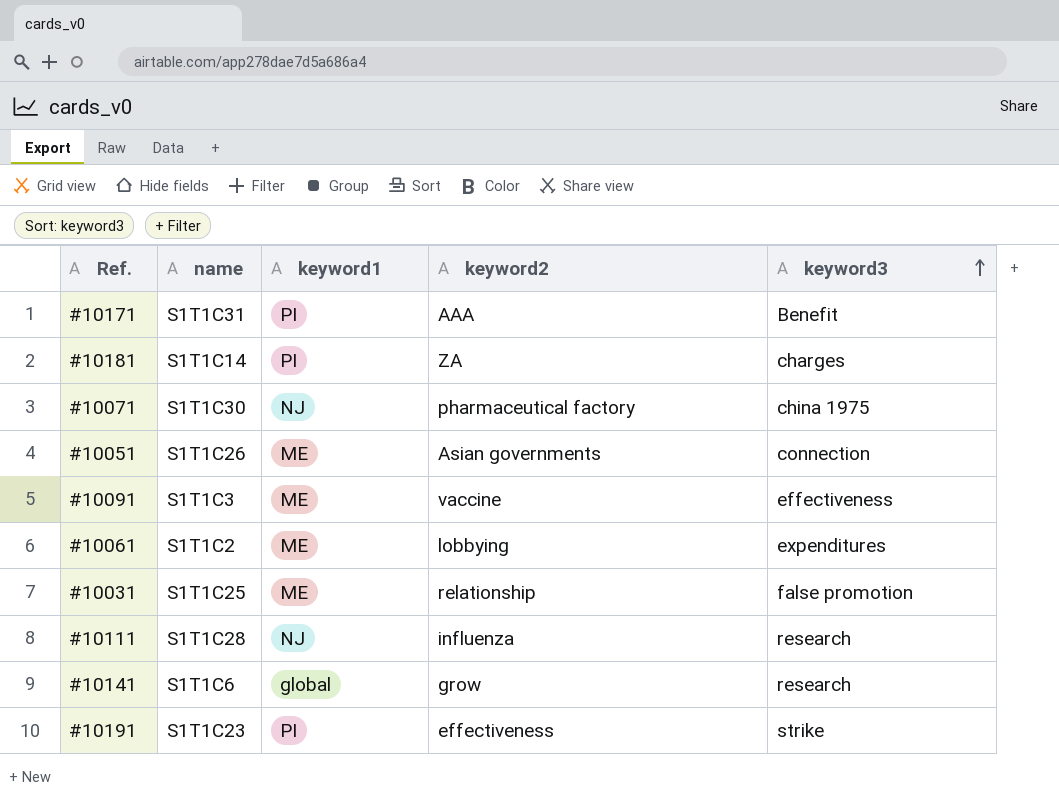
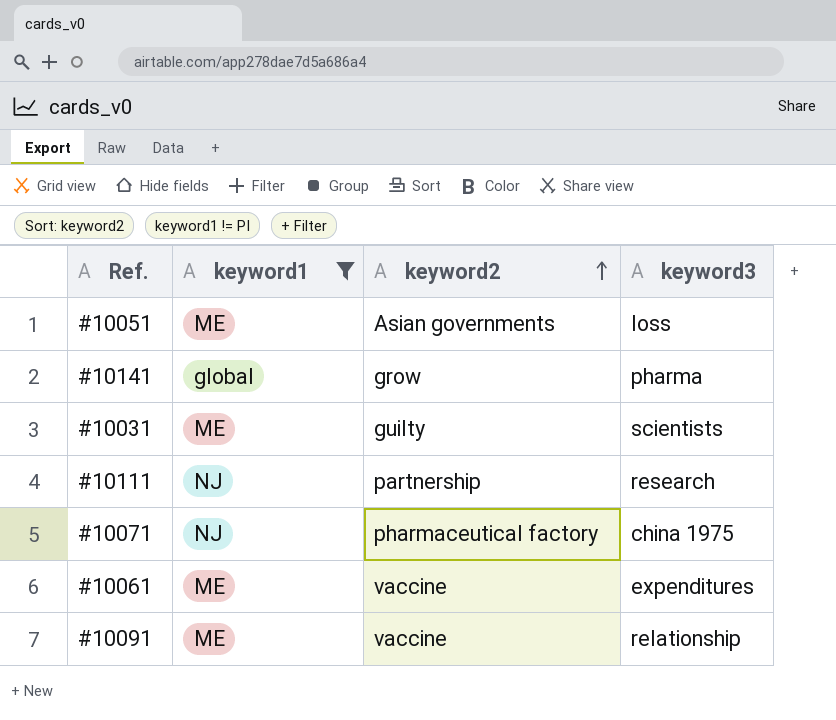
filter: none -> keyword1 != PI
row order: keyword3 ascending -> keyword2 ascending
column name | position: 2 -> none
#10051 | keyword3: connection -> loss
#10141 | keyword3: research -> pharma
#10031 | keyword2: relationship -> guilty
#10031 | keyword3: false promotion -> scientists
#10111 | keyword2: influenza -> partnership
#10061 | keyword2: lobbying -> vaccine
#10091 | keyword3: effectiveness -> relationship

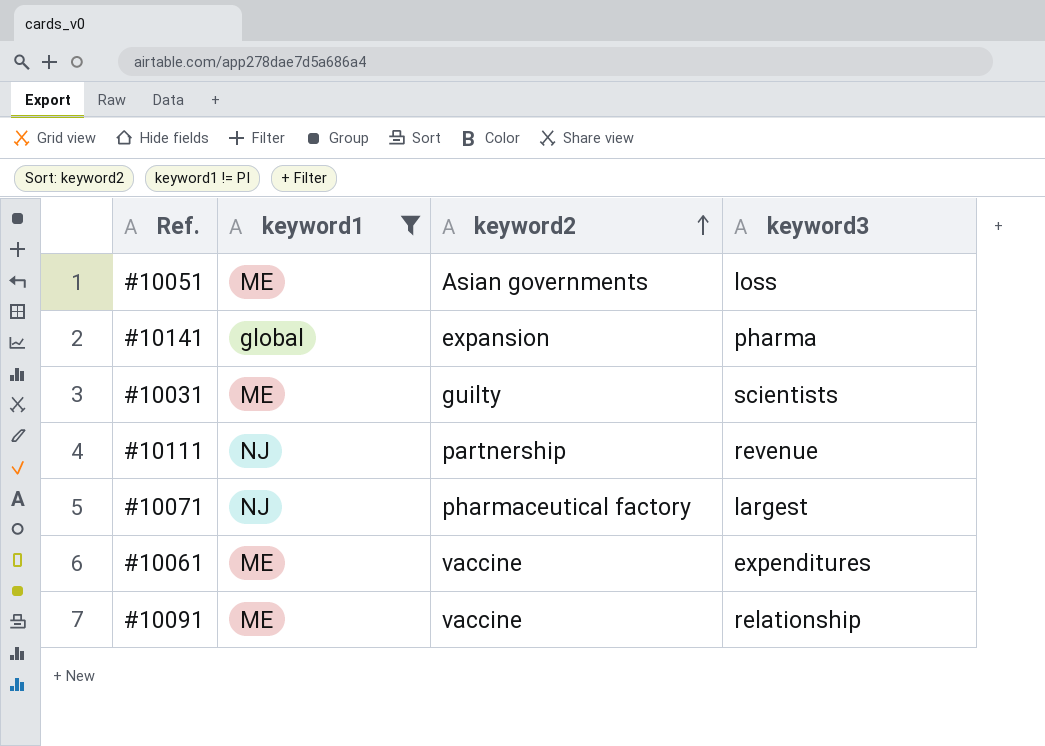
#10141 | keyword2: grow -> expansion
#10111 | keyword3: research -> revenue
#10071 | keyword3: china 1975 -> largest

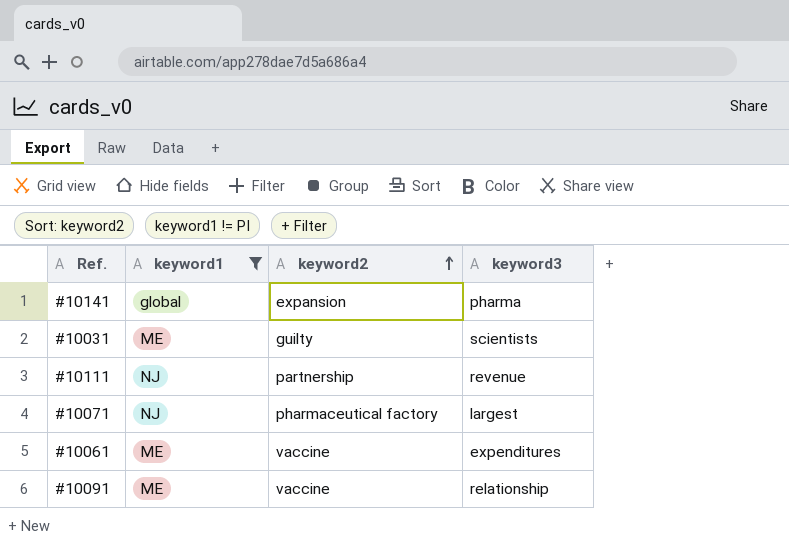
row #10051: ME | Asian governments | loss -> none

